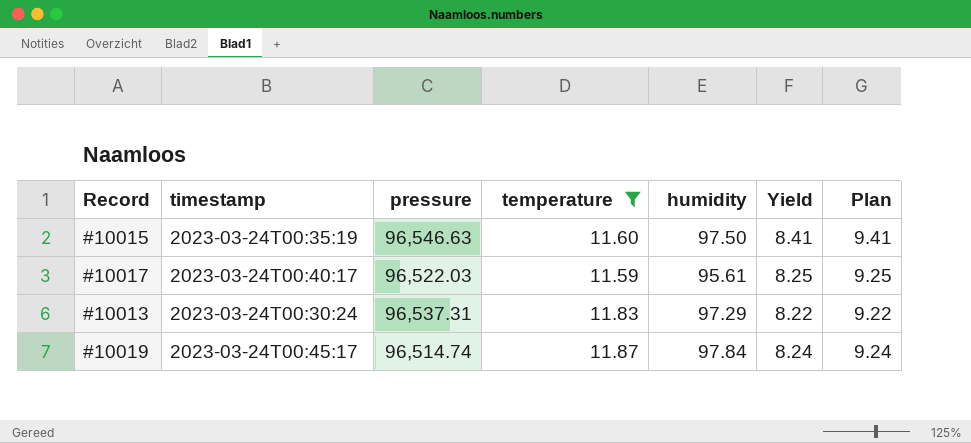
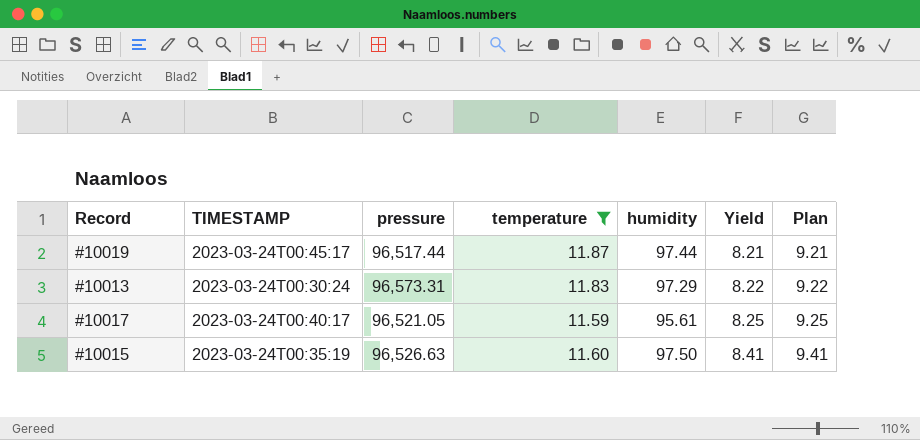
row order: none -> Yield ascending
column name: timestamp -> TIMESTAMP
#10019 | pressure: 96,514.74 -> 96,517.44
#10019 | humidity: 97.84 -> 97.44
#10019 | Yield: 8.24 -> 8.21
#10019 | Plan: 9.24 -> 9.21
#10013 | pressure: 96,537.31 -> 96,573.31
#10017 | pressure: 96,522.03 -> 96,521.05
#10015 | pressure: 96,546.63 -> 96,526.63

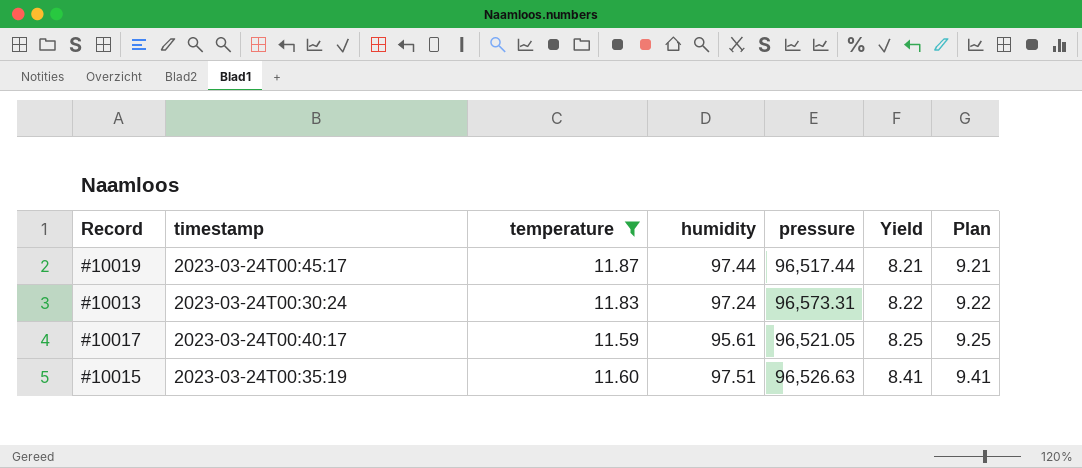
column name: TIMESTAMP -> timestamp
column pressure | position: 3 -> 5
#10013 | humidity: 97.29 -> 97.24
#10015 | humidity: 97.50 -> 97.51

